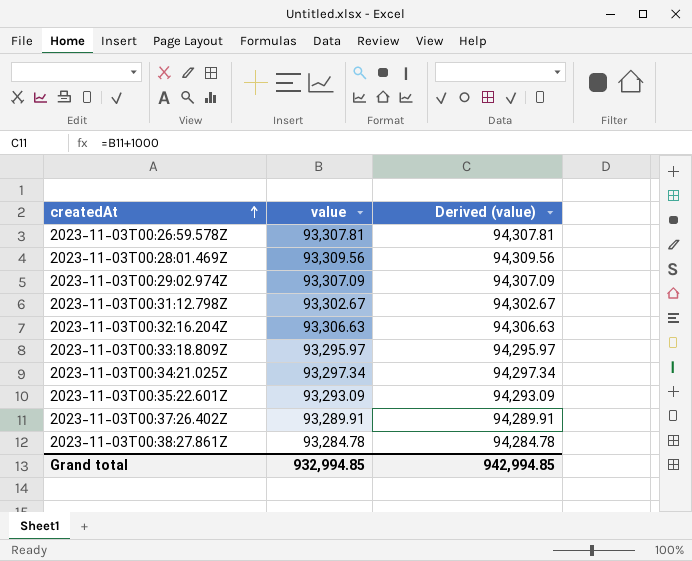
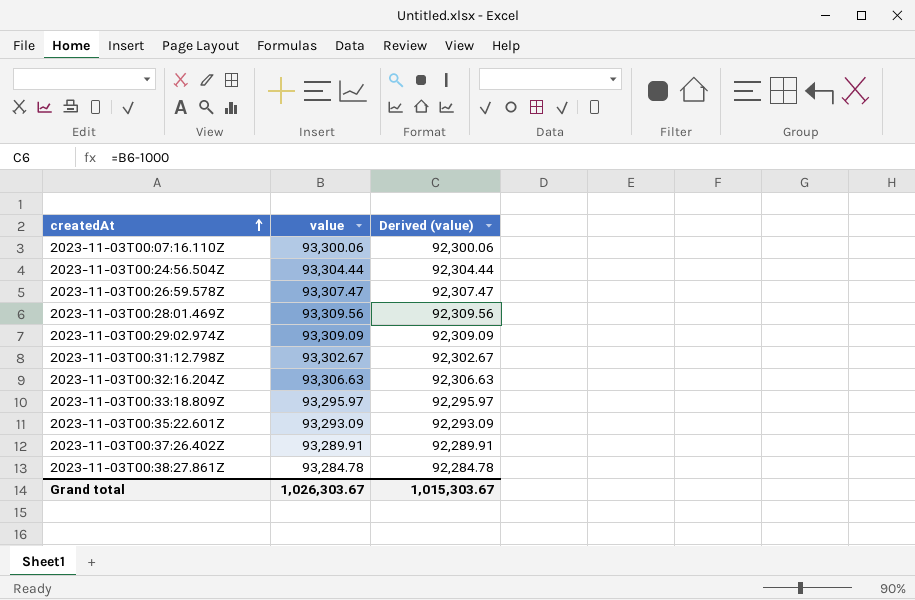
column Derived (value) | formula: [value] + 1000 -> [value] - 1000
row 2023-11-03T00:34:21.025Z: 93,297.34 | 94,297.34 -> none
row 2023-11-03T00:07:16.110Z: none -> 93,300.06 | 92,300.06
row 2023-11-03T00:24:56.504Z: none -> 93,304.44 | 92,304.44
2023-11-03T00:26:59.578Z | value: 93,307.81 -> 93,307.47
2023-11-03T00:29:02.974Z | value: 93,307.09 -> 93,309.09
Grand total | value: 932,994.85 -> 1,026,303.67
Grand total | Derived (value): 942,994.85 -> 1,015,303.67

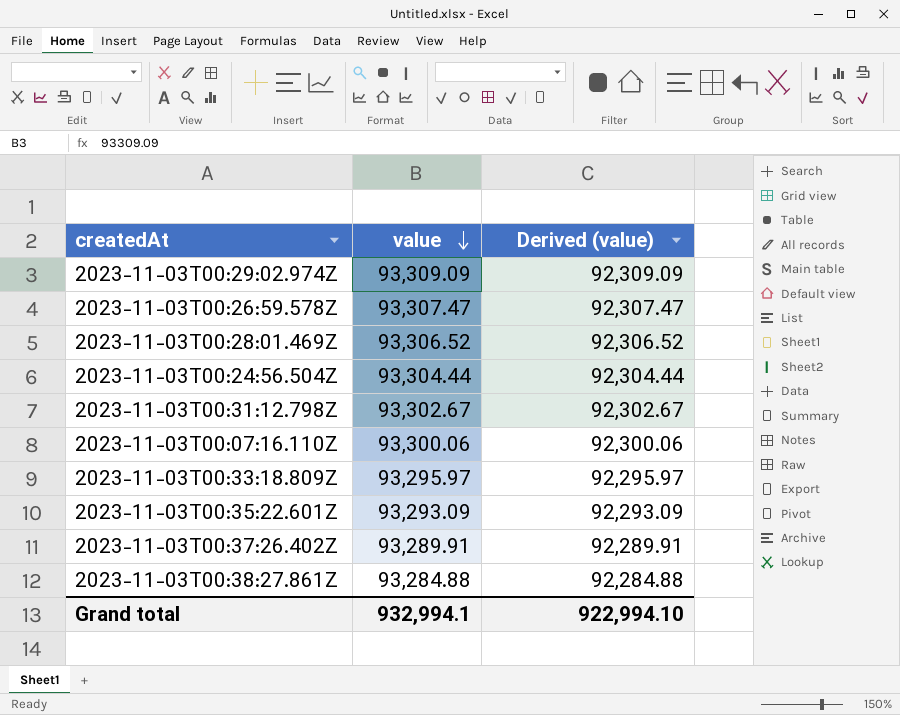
row order: createdAt ascending -> value descending
row 2023-11-03T00:32:16.204Z: 93,306.63 | 92,306.63 -> none
2023-11-03T00:28:01.469Z | value: 93,309.56 -> 93,306.52
2023-11-03T00:28:01.469Z | Derived (value): 92,309.56 -> 92,306.52
2023-11-03T00:38:27.861Z | value: 93,284.78 -> 93,284.88
2023-11-03T00:38:27.861Z | Derived (value): 92,284.78 -> 92,284.88
Grand total | value: 1,026,303.67 -> 932,994.1
Grand total | Derived (value): 1,015,303.67 -> 922,994.10

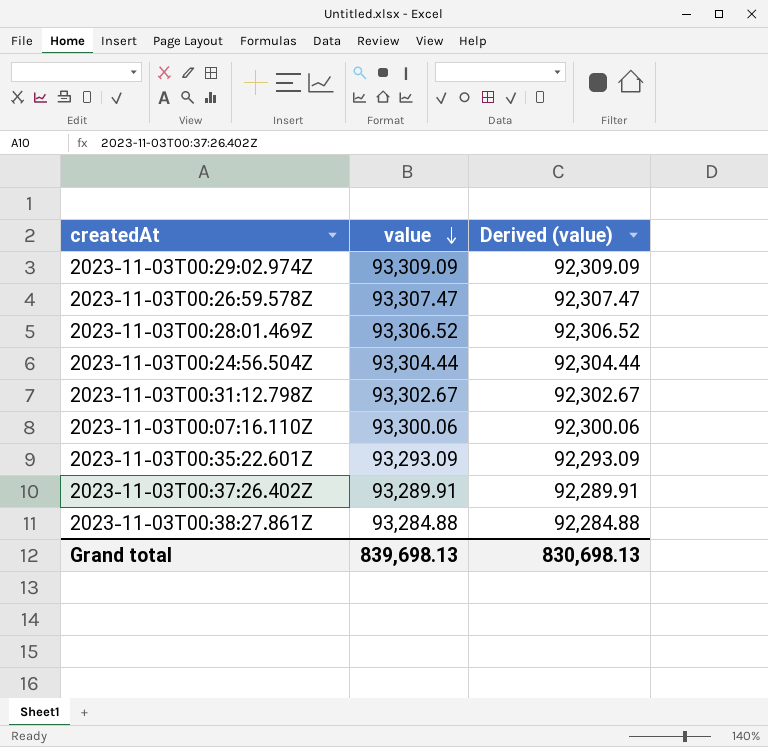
row 2023-11-03T00:33:18.809Z: 93,295.97 | 92,295.97 -> none
Grand total | value: 932,994.1 -> 839,698.13
Grand total | Derived (value): 922,994.10 -> 830,698.13

